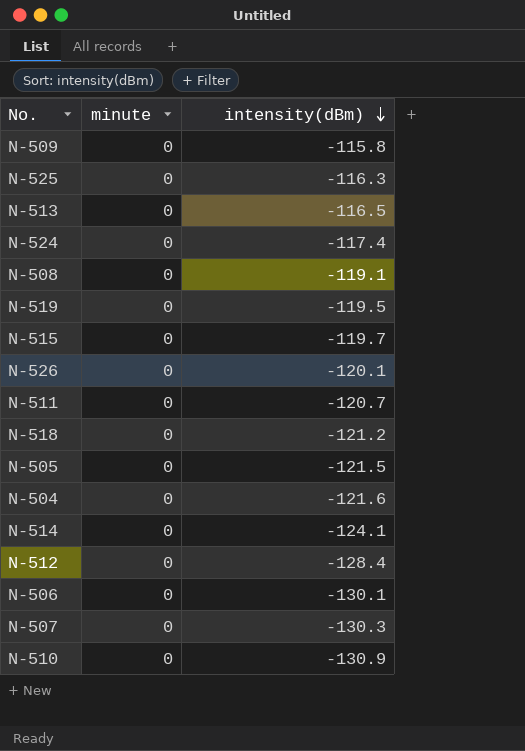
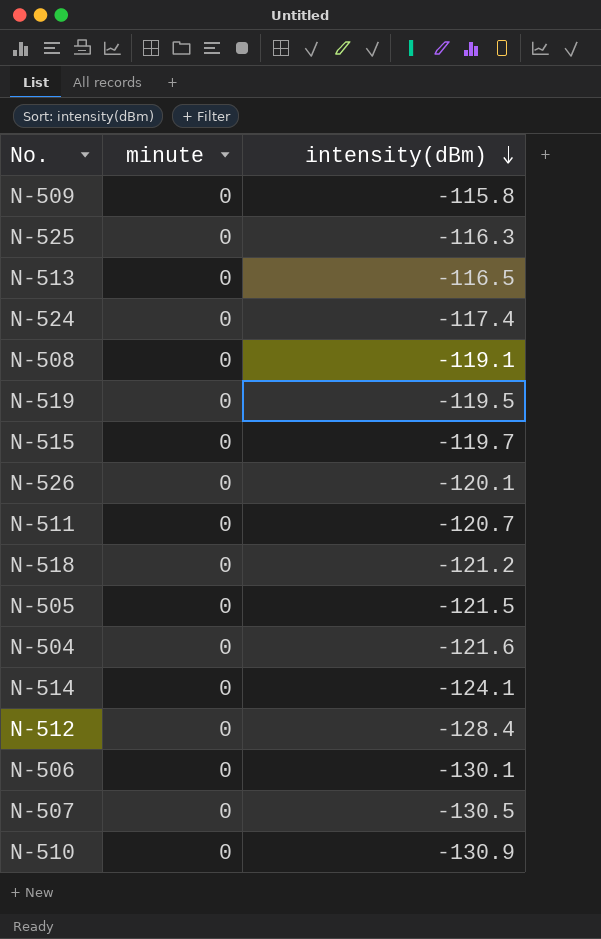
N-507 | intensity(dBm): -130.3 -> -130.5

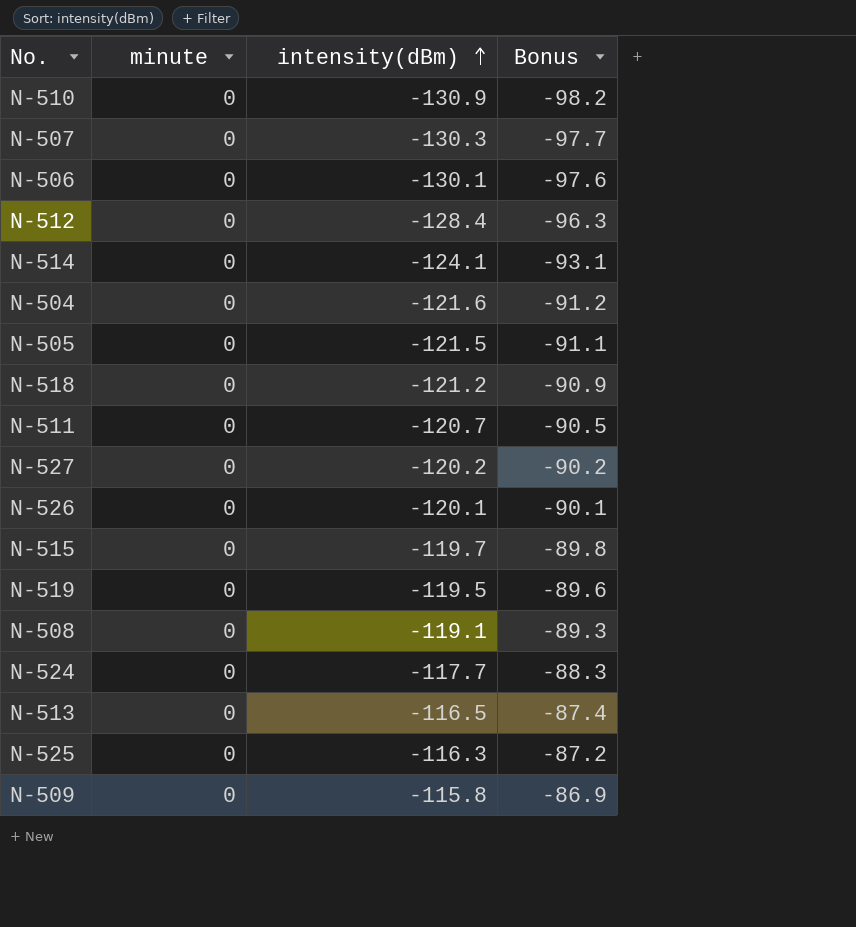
row order: intensity(dBm) descending -> intensity(dBm) ascending
column Bonus | formula: none -> [intensity(dBm)] * 0.75
N-507 | intensity(dBm): -130.5 -> -130.3
row N-527: none -> 0 | -120.2 | -90.2
N-524 | intensity(dBm): -117.4 -> -117.7

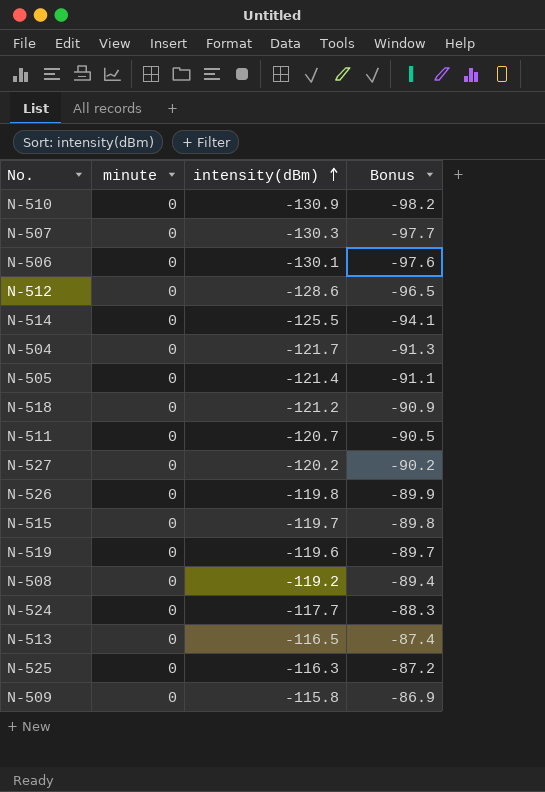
N-512 | intensity(dBm): -128.4 -> -128.6
N-512 | Bonus: -96.3 -> -96.5
N-514 | intensity(dBm): -124.1 -> -125.5
N-514 | Bonus: -93.1 -> -94.1
N-504 | intensity(dBm): -121.6 -> -121.7
N-504 | Bonus: -91.2 -> -91.3
N-505 | intensity(dBm): -121.5 -> -121.4
N-526 | intensity(dBm): -120.1 -> -119.8
N-526 | Bonus: -90.1 -> -89.9
N-519 | intensity(dBm): -119.5 -> -119.6
N-519 | Bonus: -89.6 -> -89.7
N-508 | intensity(dBm): -119.1 -> -119.2
N-508 | Bonus: -89.3 -> -89.4

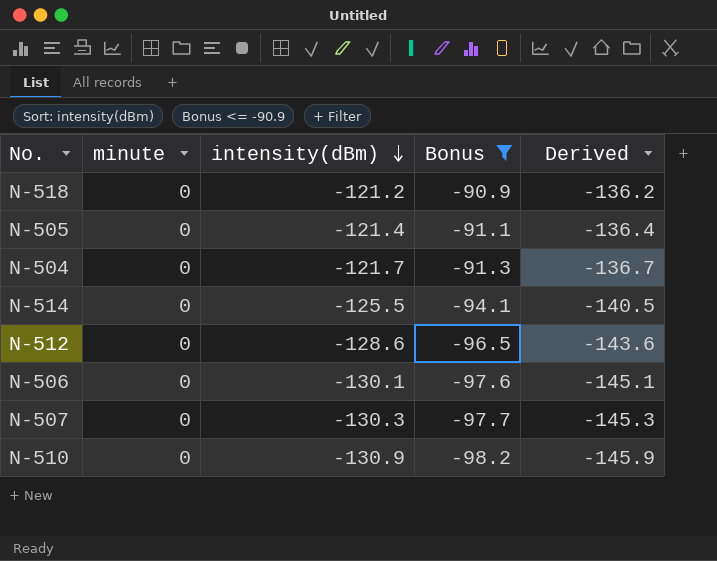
filter: none -> Bonus <= -90.9
row order: intensity(dBm) ascending -> intensity(dBm) descending
column Derived | formula: none -> [intensity(dBm)] - 15

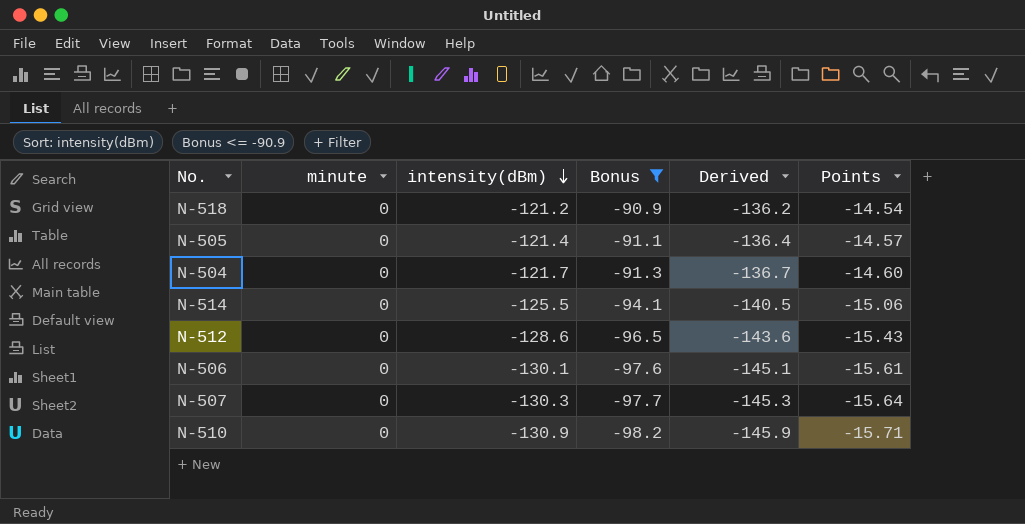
column Points | formula: none -> [intensity(dBm)] * 0.12

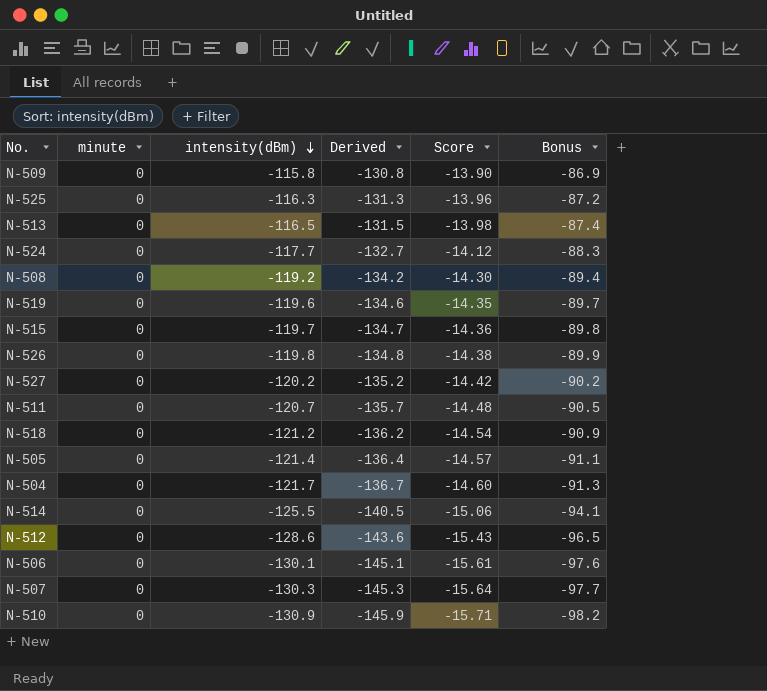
filter: Bonus <= -90.9 -> none
column name: Points -> Score
column Bonus | position: 4 -> 6

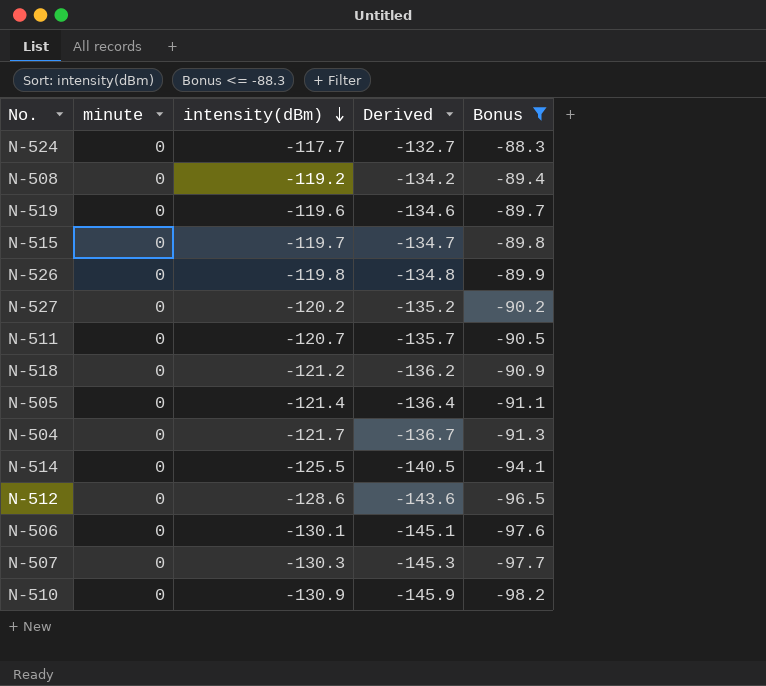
filter: none -> Bonus <= -88.3
column Score | formula: [intensity(dBm)] * 0.12 -> none

